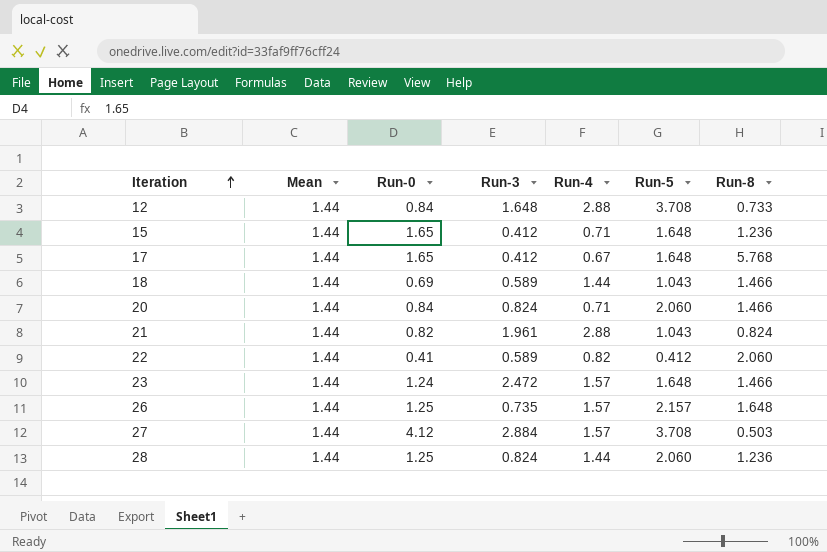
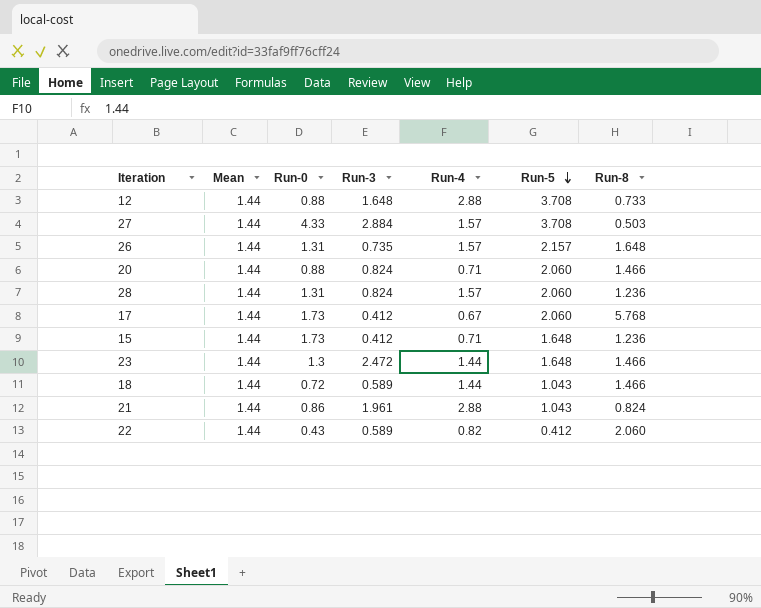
row order: Iteration ascending -> Run-5 descending
12 | Run-0: 0.84 -> 0.88
27 | Run-0: 4.12 -> 4.33
26 | Run-0: 1.25 -> 1.31
20 | Run-0: 0.84 -> 0.88
28 | Run-0: 1.25 -> 1.31
28 | Run-4: 1.44 -> 1.57
17 | Run-0: 1.65 -> 1.73
17 | Run-5: 1.648 -> 2.060
15 | Run-0: 1.65 -> 1.73
23 | Run-0: 1.24 -> 1.3
23 | Run-4: 1.57 -> 1.44
18 | Run-0: 0.69 -> 0.72
21 | Run-0: 0.82 -> 0.86
22 | Run-0: 0.41 -> 0.43

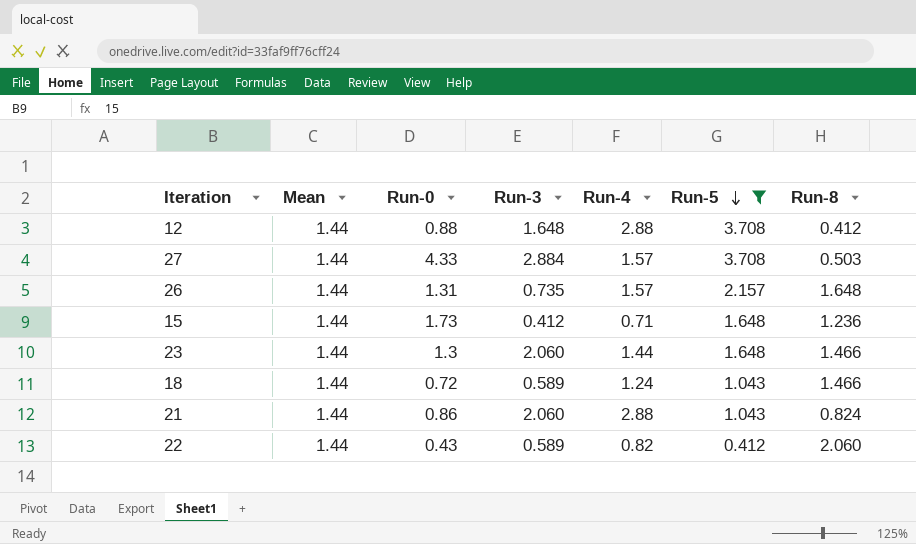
filter: none -> Run-5 != 2.060
12 | Run-8: 0.733 -> 0.412
23 | Run-3: 2.472 -> 2.060
18 | Run-4: 1.44 -> 1.24
21 | Run-3: 1.961 -> 2.060

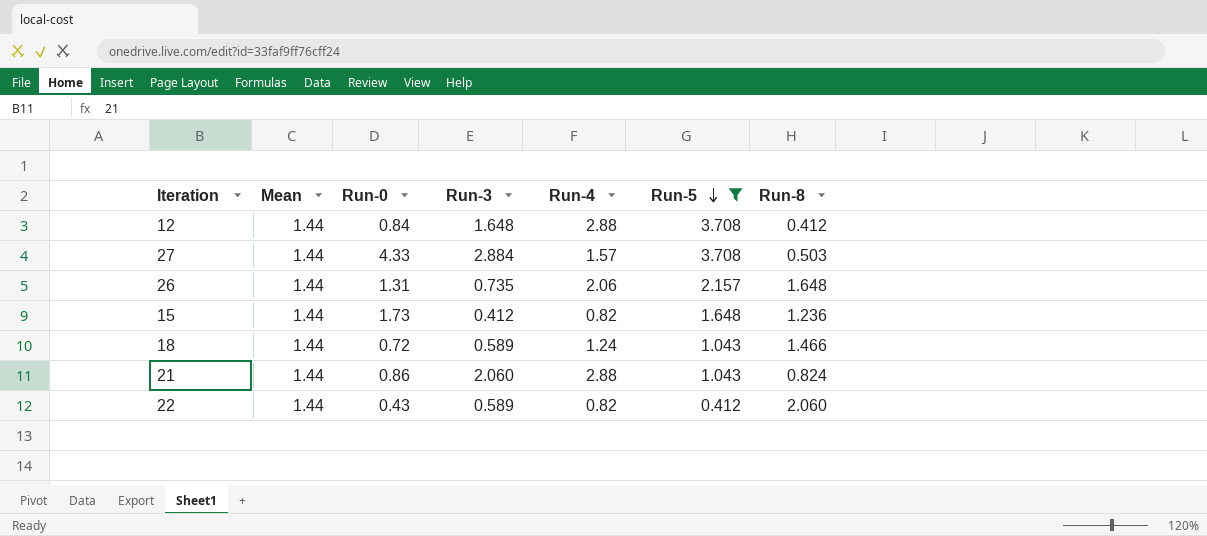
row 23: 1.44 | 1.3 | 2.060 | 1.44 | 1.648 | 1.466 -> none
12 | Run-0: 0.88 -> 0.84
26 | Run-4: 1.57 -> 2.06
15 | Run-4: 0.71 -> 0.82

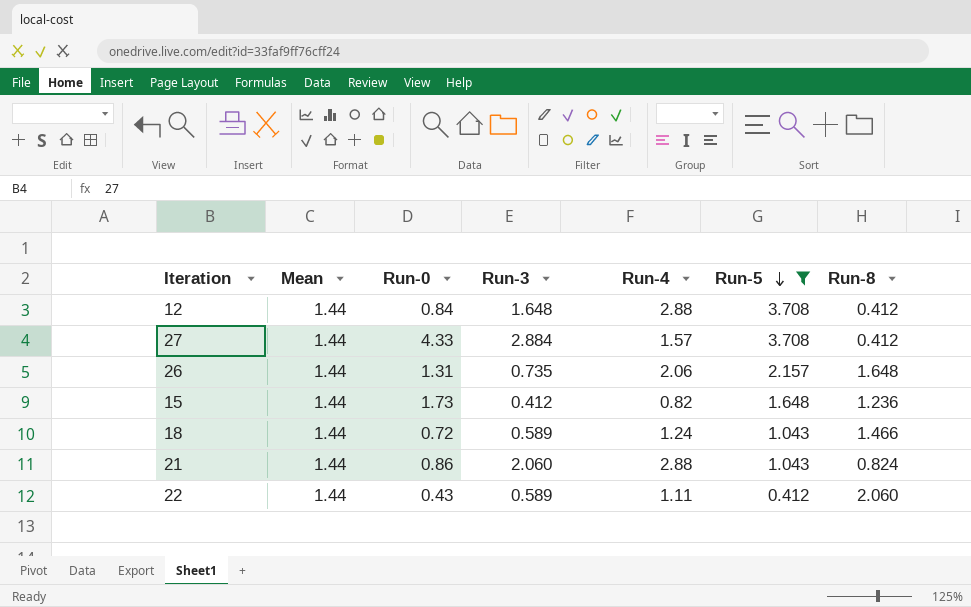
27 | Run-8: 0.503 -> 0.412
22 | Run-4: 0.82 -> 1.11

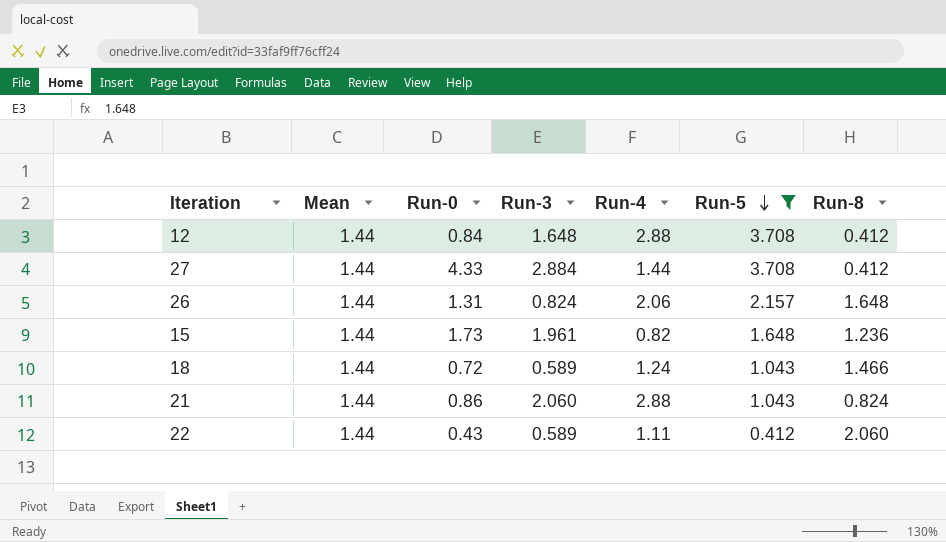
27 | Run-4: 1.57 -> 1.44
26 | Run-3: 0.735 -> 0.824
15 | Run-3: 0.412 -> 1.961

